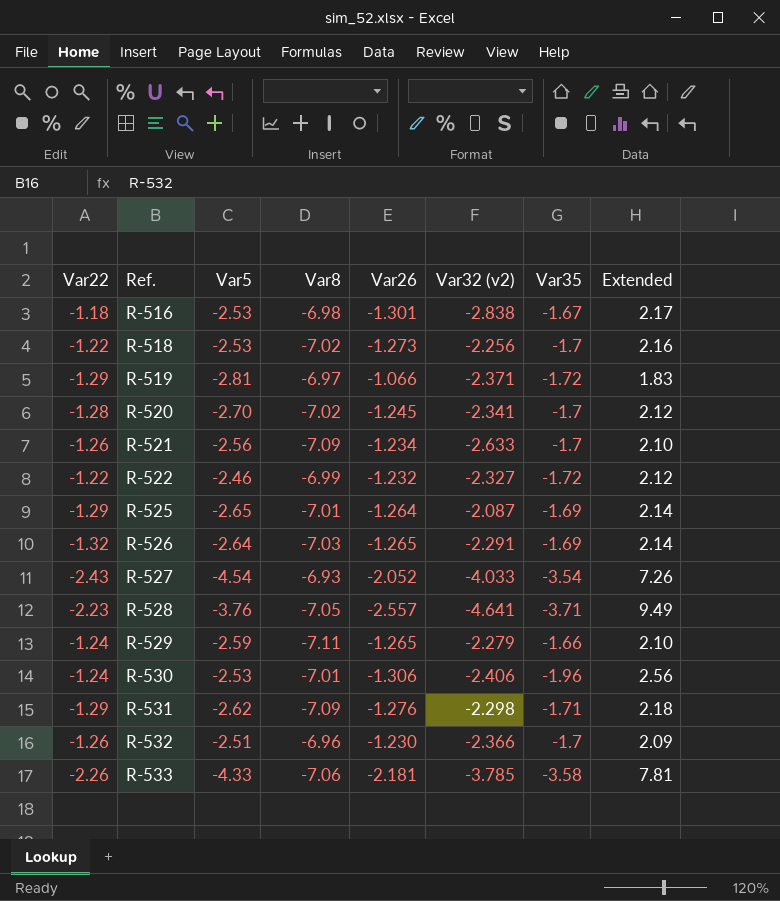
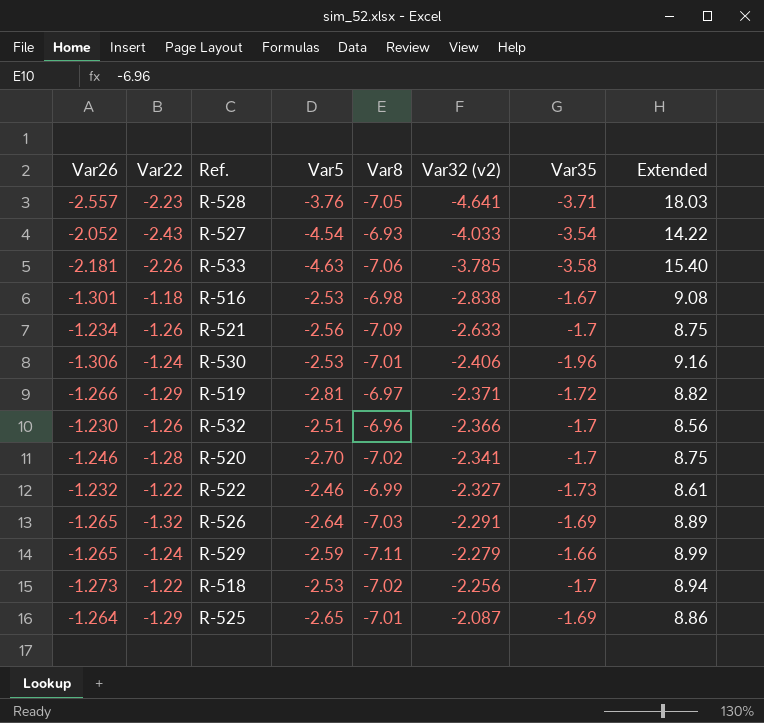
row order: Ref. ascending -> Var32 (v2) ascending
column Var26 | position: 5 -> 1
column Extended | formula: [Var26] * [Var35] -> [Var26] * [Var8]
row R-531: -1.29 | -2.62 | -7.09 | -1.276 | -2.298 | -1.71 | 2.18 -> none
R-533 | Var5: -4.33 -> -4.63
R-519 | Var26: -1.066 -> -1.266
R-520 | Var26: -1.245 -> -1.246
R-522 | Var35: -1.72 -> -1.73

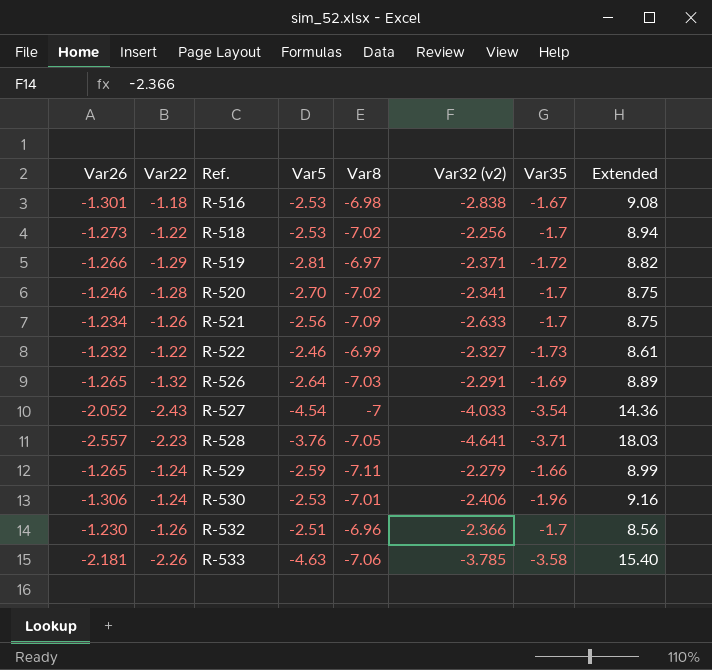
row order: Var32 (v2) ascending -> Ref. ascending
row R-525: -1.264 | -1.29 | -2.65 | -7.01 | -2.087 | -1.69 | 8.86 -> none
R-527 | Var8: -6.93 -> -7
R-527 | Extended: 14.22 -> 14.36

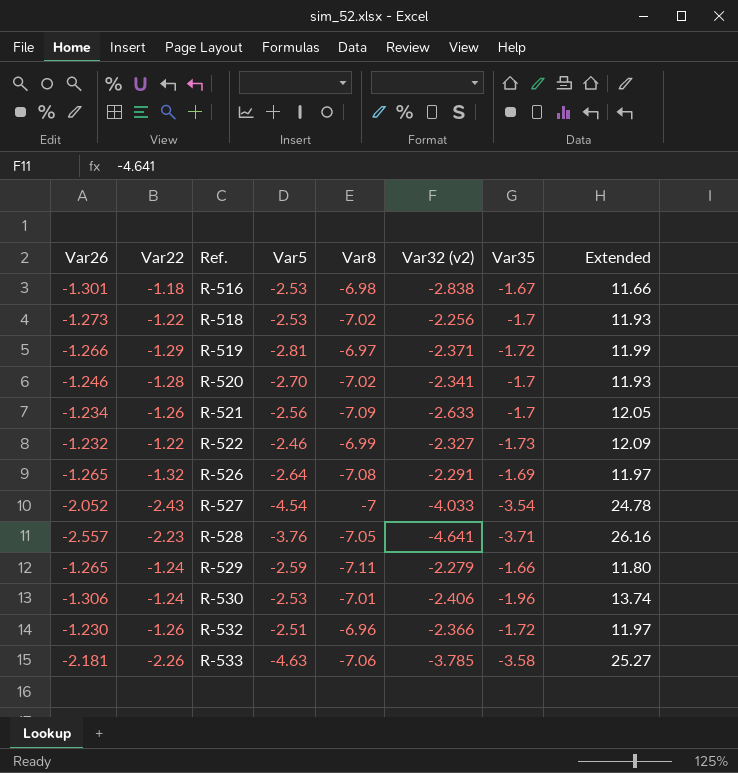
column Extended | formula: [Var26] * [Var8] -> [Var8] * [Var35]
R-526 | Var8: -7.03 -> -7.08
R-532 | Var35: -1.7 -> -1.72

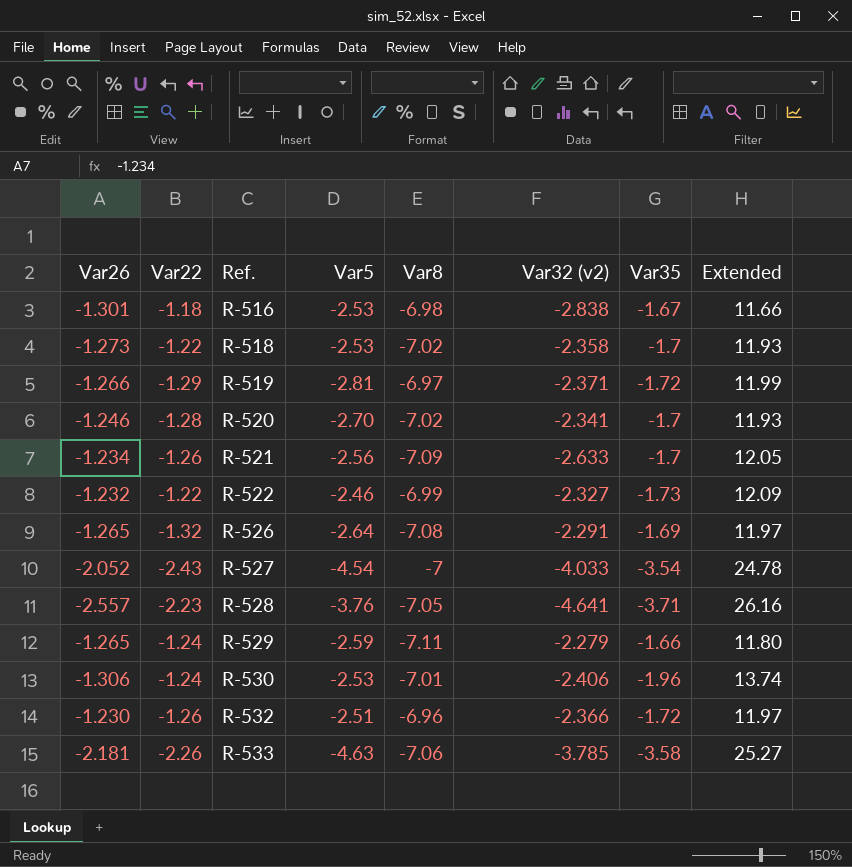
R-518 | Var32 (v2): -2.256 -> -2.358

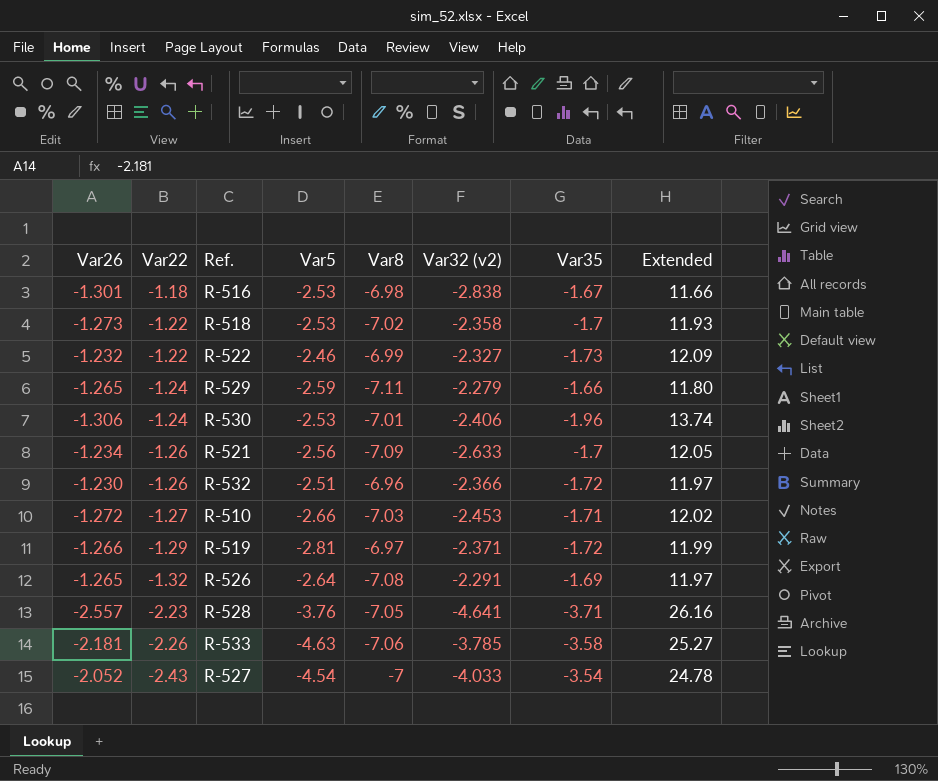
row order: Ref. ascending -> Var22 descending
row R-520: -1.246 | -1.28 | -2.70 | -7.02 | -2.341 | -1.7 | 11.93 -> none
row R-510: none -> -1.272 | -1.27 | -2.66 | -7.03 | -2.453 | -1.71 | 12.02

